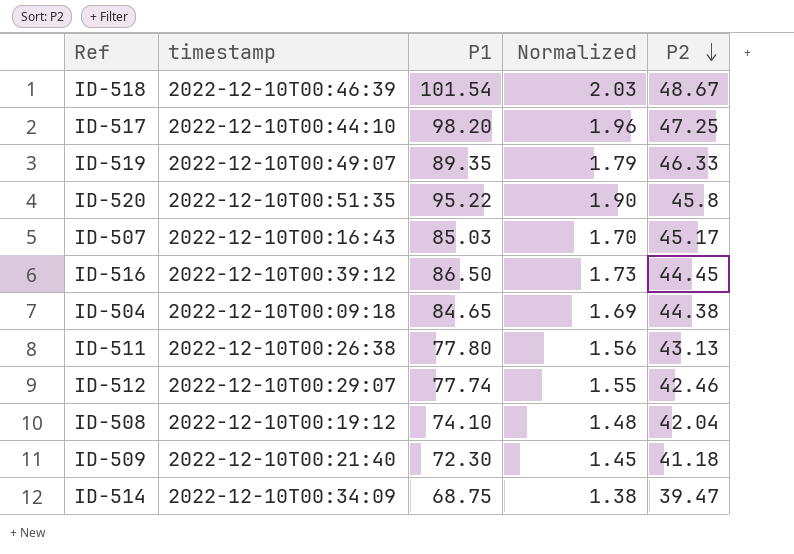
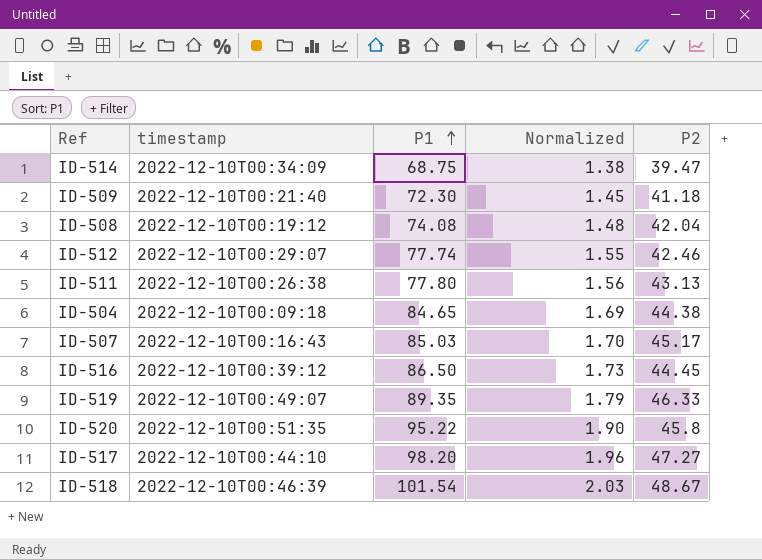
row order: P2 descending -> P1 ascending
ID-508 | P1: 74.10 -> 74.08
ID-517 | P2: 47.25 -> 47.27

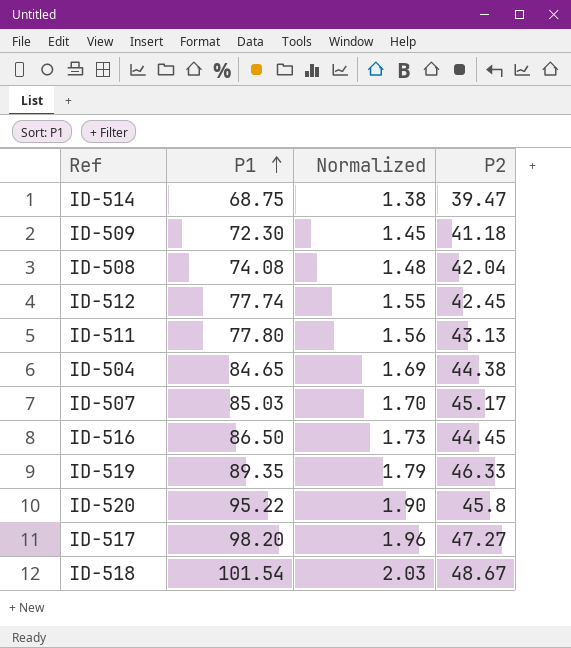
column timestamp | position: 2 -> none
ID-512 | P2: 42.46 -> 42.45

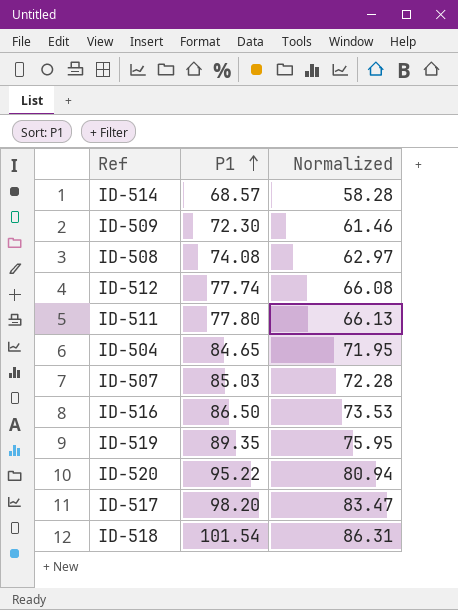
column P2 | position: 4 -> none
column Normalized | formula: [P1] * 0.02 -> [P1] * 0.85
ID-514 | P1: 68.75 -> 68.57

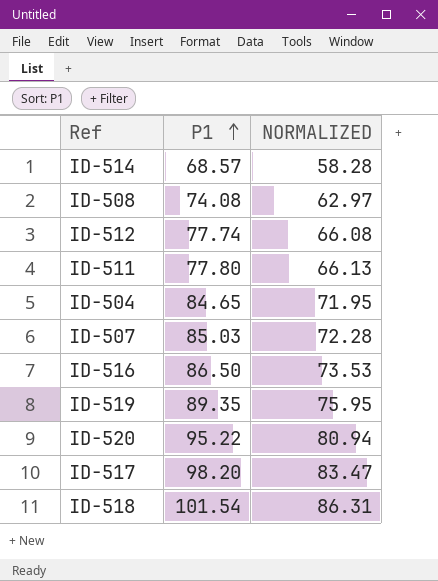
column name: Normalized -> NORMALIZED
row ID-509: 72.30 | 61.46 -> none

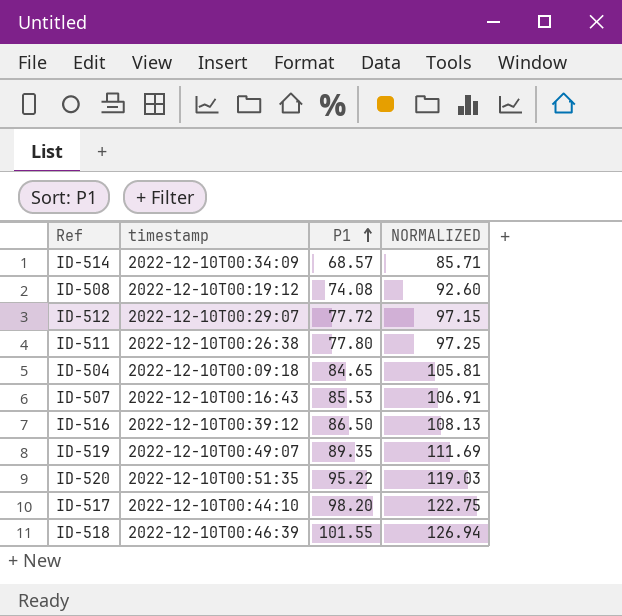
column timestamp | position: none -> 2
column NORMALIZED | formula: [P1] * 0.85 -> [P1] * 1.25
ID-512 | P1: 77.74 -> 77.72
ID-507 | P1: 85.03 -> 85.53
ID-518 | P1: 101.54 -> 101.55

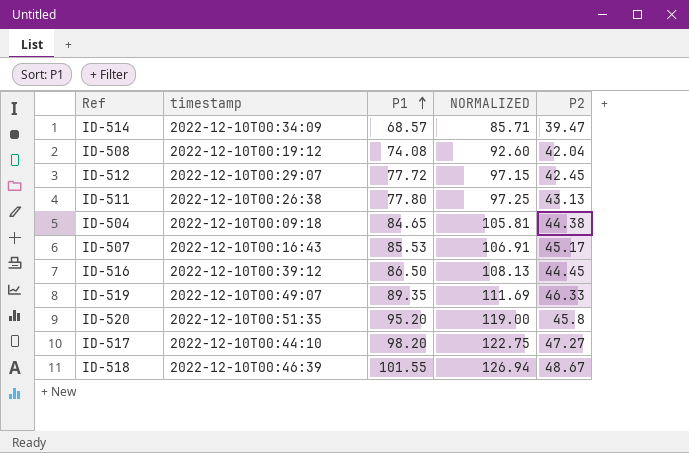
column P2 | position: none -> 5
ID-520 | P1: 95.22 -> 95.20
ID-520 | NORMALIZED: 119.03 -> 119.00

